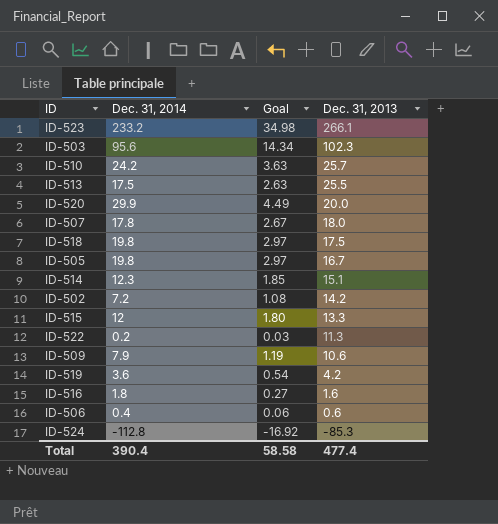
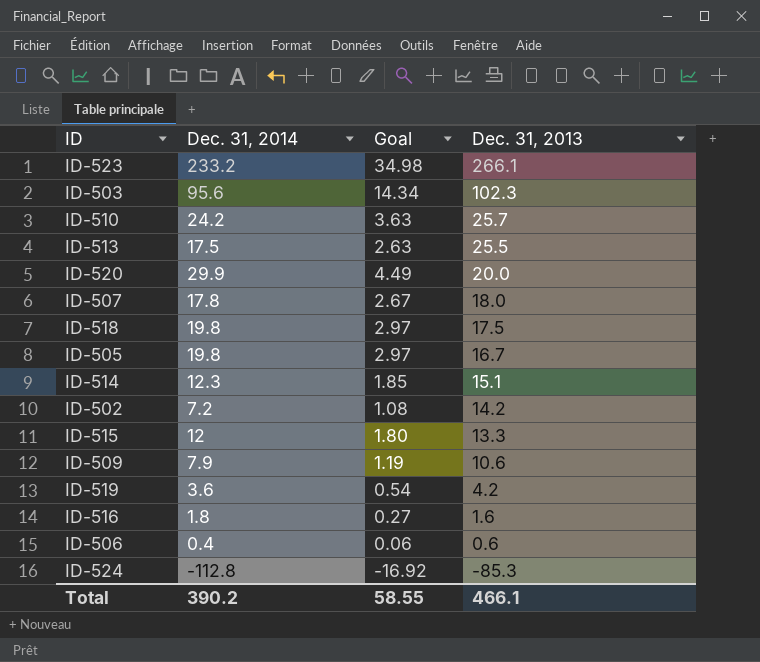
row ID-522: 0.2 | 0.03 | 11.3 -> none
Total | Dec. 31, 2014: 390.4 -> 390.2
Total | Goal: 58.58 -> 58.55
Total | Dec. 31, 2013: 477.4 -> 466.1

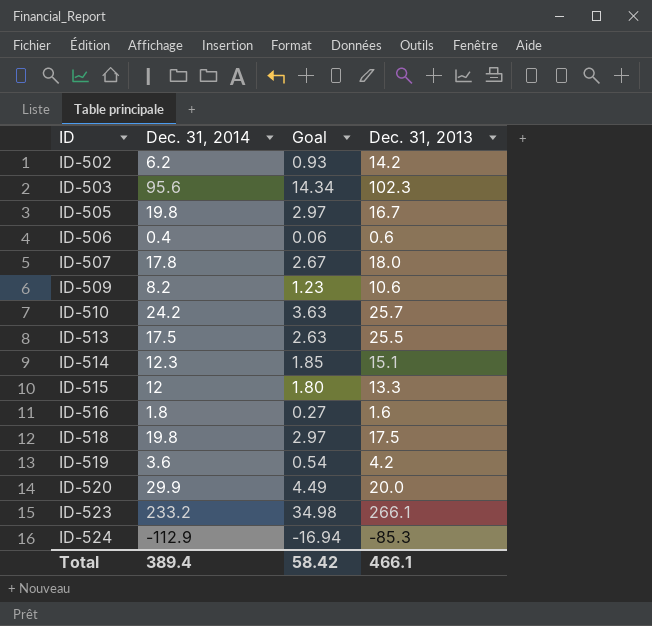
row order: Dec. 31, 2013 descending -> ID ascending
ID-502 | Dec. 31, 2014: 7.2 -> 6.2
ID-502 | Goal: 1.08 -> 0.93
ID-509 | Dec. 31, 2014: 7.9 -> 8.2
ID-509 | Goal: 1.19 -> 1.23
ID-524 | Dec. 31, 2014: -112.8 -> -112.9
ID-524 | Goal: -16.92 -> -16.94
Total | Dec. 31, 2014: 390.2 -> 389.4
Total | Goal: 58.55 -> 58.42

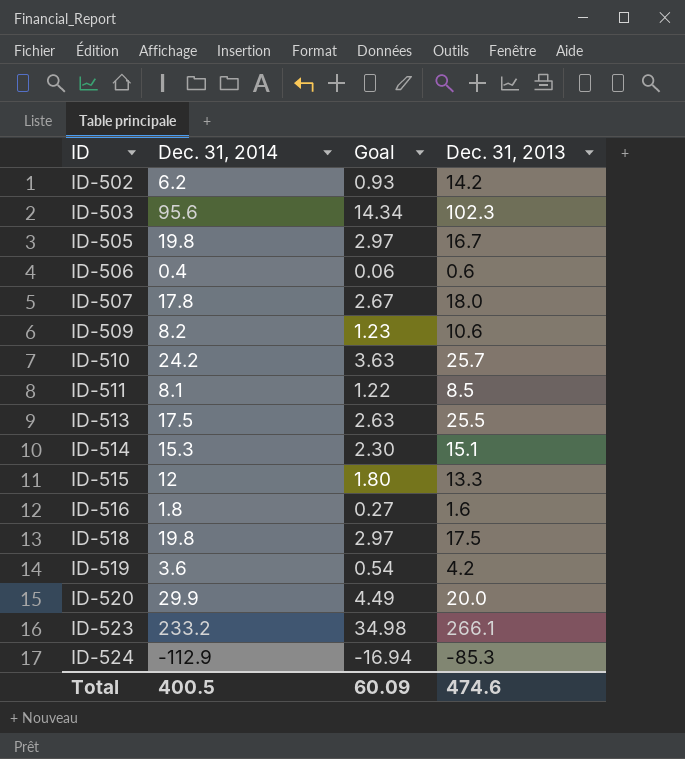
row ID-511: none -> 8.1 | 1.22 | 8.5
ID-514 | Dec. 31, 2014: 12.3 -> 15.3
ID-514 | Goal: 1.85 -> 2.30
Total | Dec. 31, 2014: 389.4 -> 400.5
Total | Goal: 58.42 -> 60.09
Total | Dec. 31, 2013: 466.1 -> 474.6

